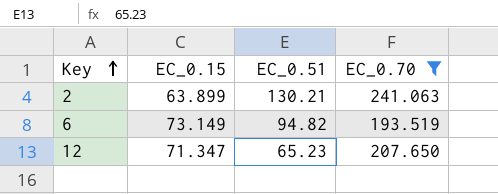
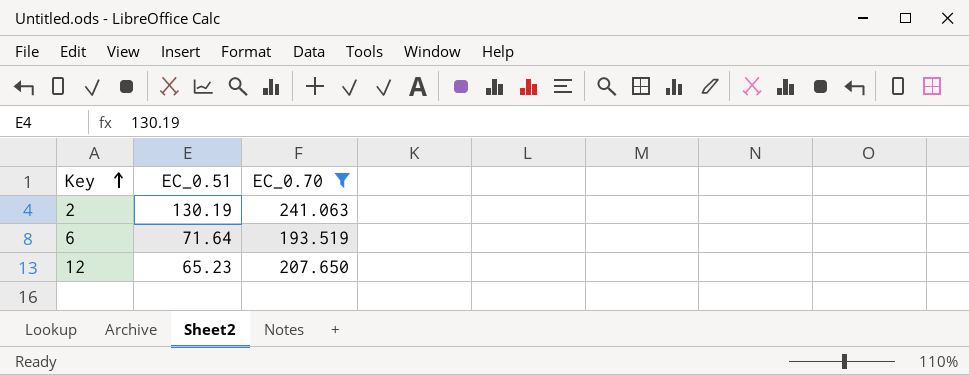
column EC_0.15 | position: 2 -> none
2 | EC_0.51: 130.21 -> 130.19
6 | EC_0.51: 94.82 -> 71.64

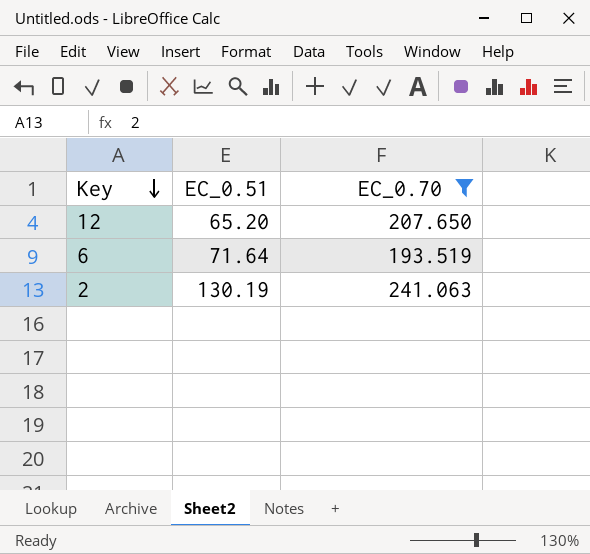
row order: Key ascending -> Key descending
12 | EC_0.51: 65.23 -> 65.20

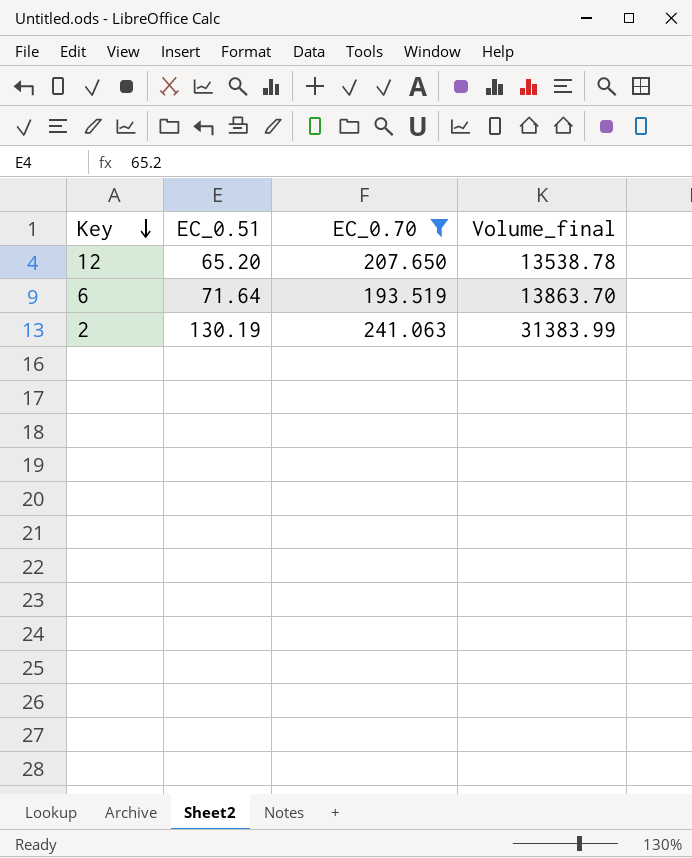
column Volume_final | formula: none -> [EC_0.51] * [EC_0.70]

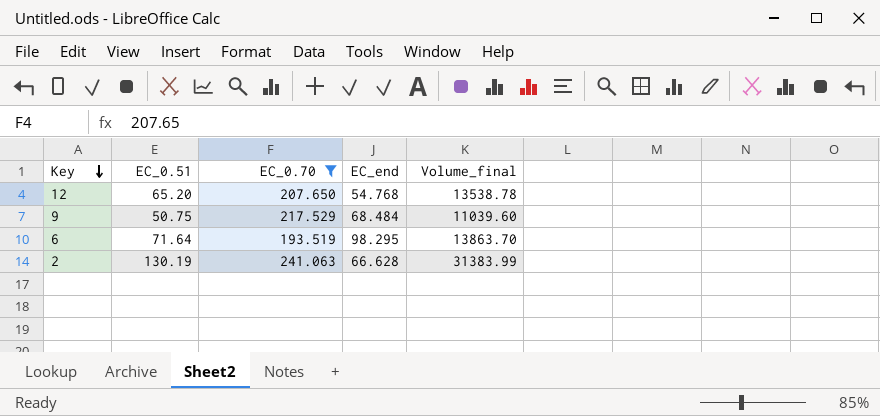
column EC_end | position: none -> 4
row 9: none -> 50.75 | 217.529 | 68.484 | 11039.60

